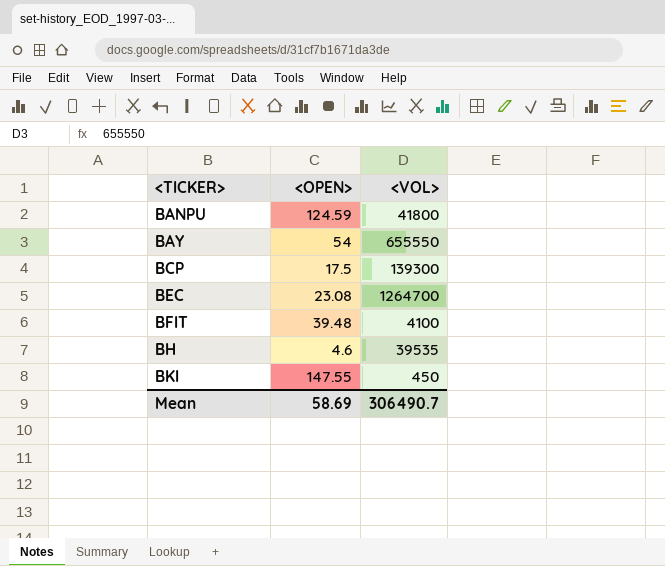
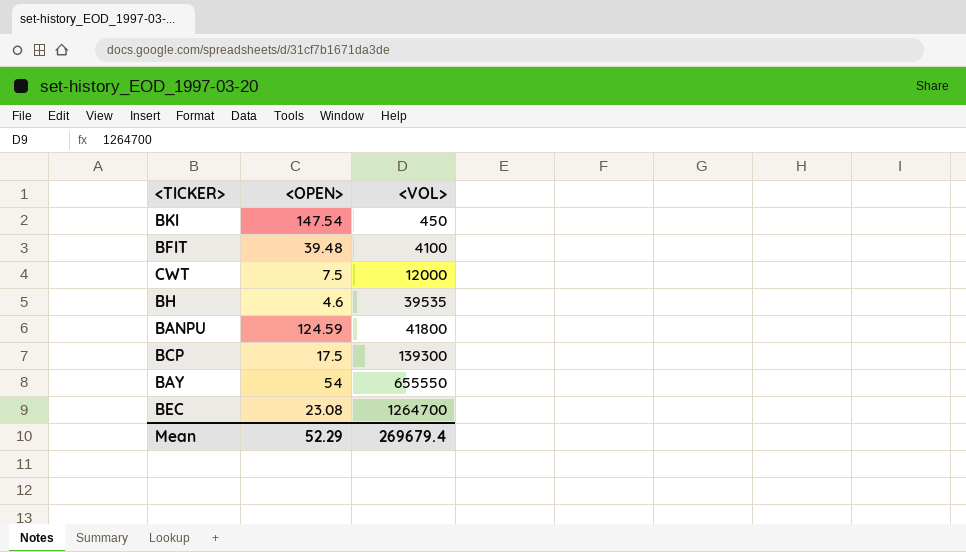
row order: <TICKER> ascending -> <VOL> ascending
BKI | <OPEN>: 147.55 -> 147.54
row CWT: none -> 7.5 | 12000
Mean | <OPEN>: 58.69 -> 52.29
Mean | <VOL>: 306490.7 -> 269679.4

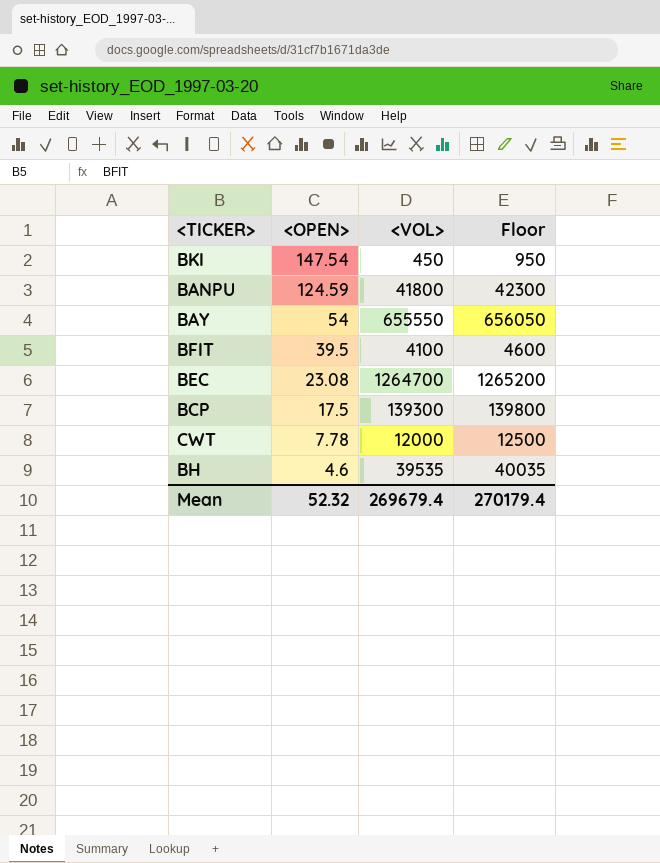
row order: <VOL> ascending -> <OPEN> descending
column Floor | formula: none -> [<VOL>] + 500
BFIT | <OPEN>: 39.48 -> 39.5
CWT | <OPEN>: 7.5 -> 7.78
Mean | <OPEN>: 52.29 -> 52.32

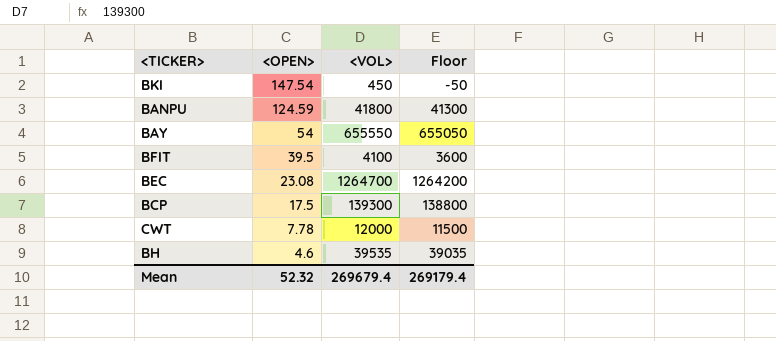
column Floor | formula: [<VOL>] + 500 -> [<VOL>] - 500
Mean | Floor: 270179.4 -> 269179.4

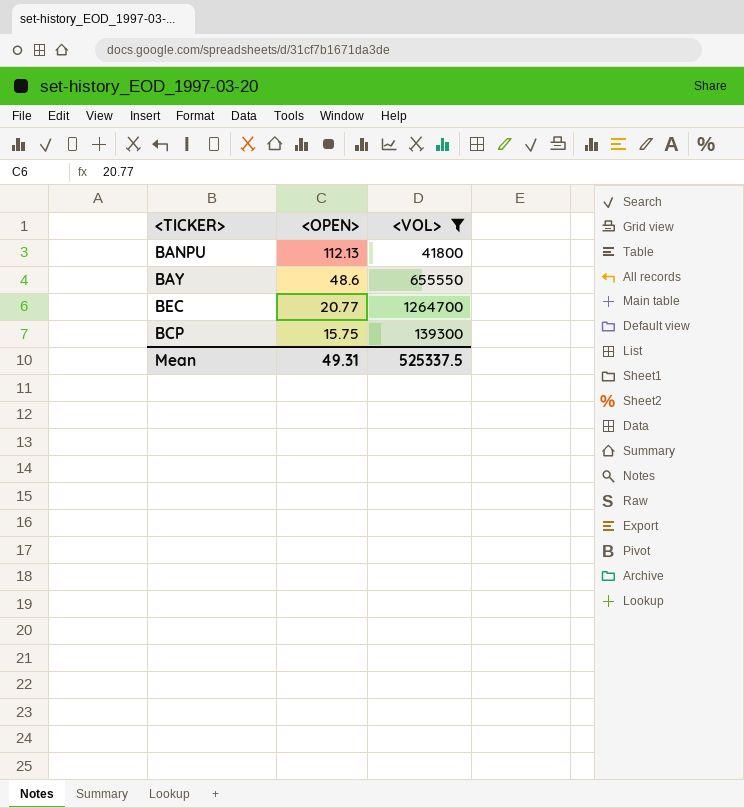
filter: none -> <VOL> >= 41800
column Floor | formula: [<VOL>] - 500 -> none
BANPU | <OPEN>: 124.59 -> 112.13
BAY | <OPEN>: 54 -> 48.6
BEC | <OPEN>: 23.08 -> 20.77
BCP | <OPEN>: 17.5 -> 15.75
Mean | <OPEN>: 52.32 -> 49.31
Mean | <VOL>: 269679.4 -> 525337.5

